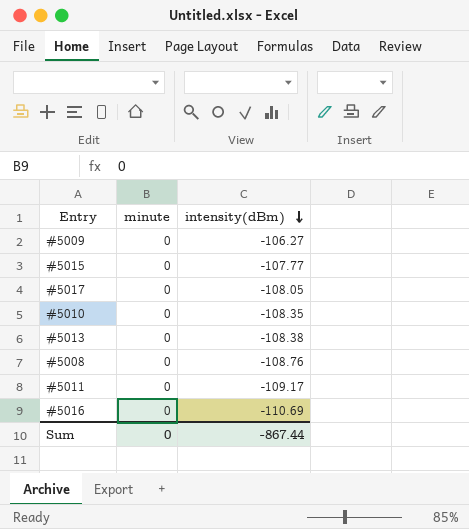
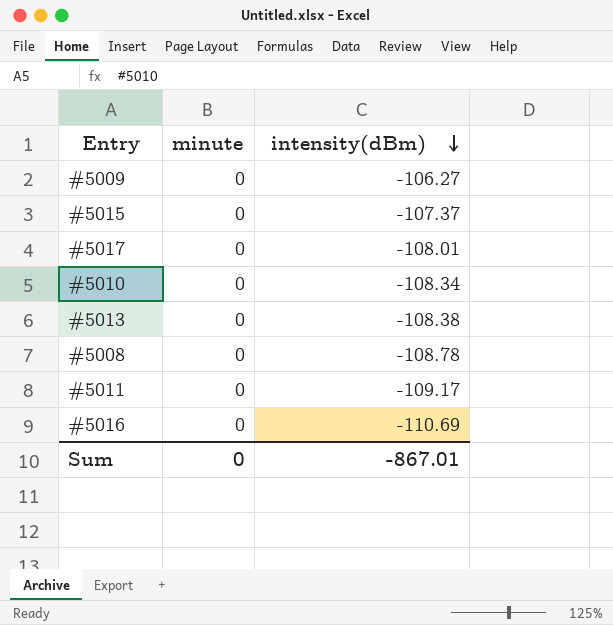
#5015 | intensity(dBm): -107.77 -> -107.37
#5017 | intensity(dBm): -108.05 -> -108.01
#5010 | intensity(dBm): -108.35 -> -108.34
#5008 | intensity(dBm): -108.76 -> -108.78
Sum | intensity(dBm): -867.44 -> -867.01

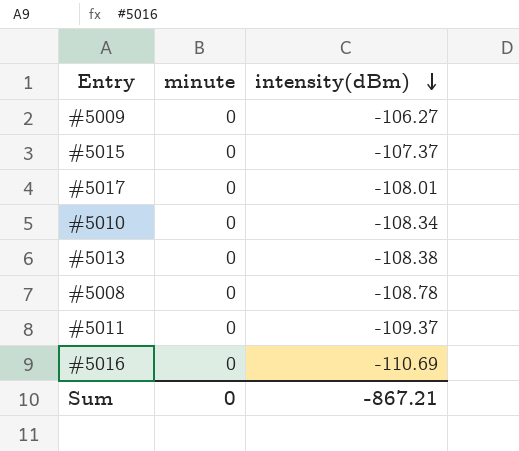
#5011 | intensity(dBm): -109.17 -> -109.37
Sum | intensity(dBm): -867.01 -> -867.21

